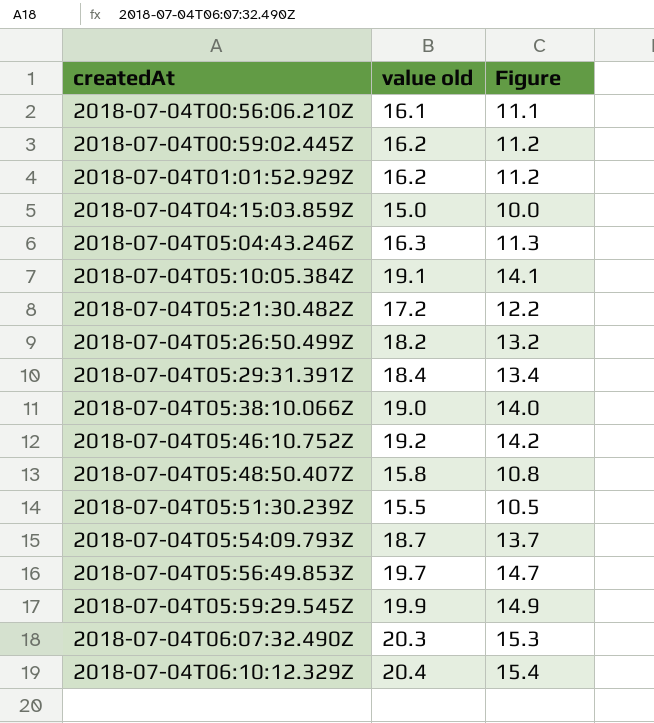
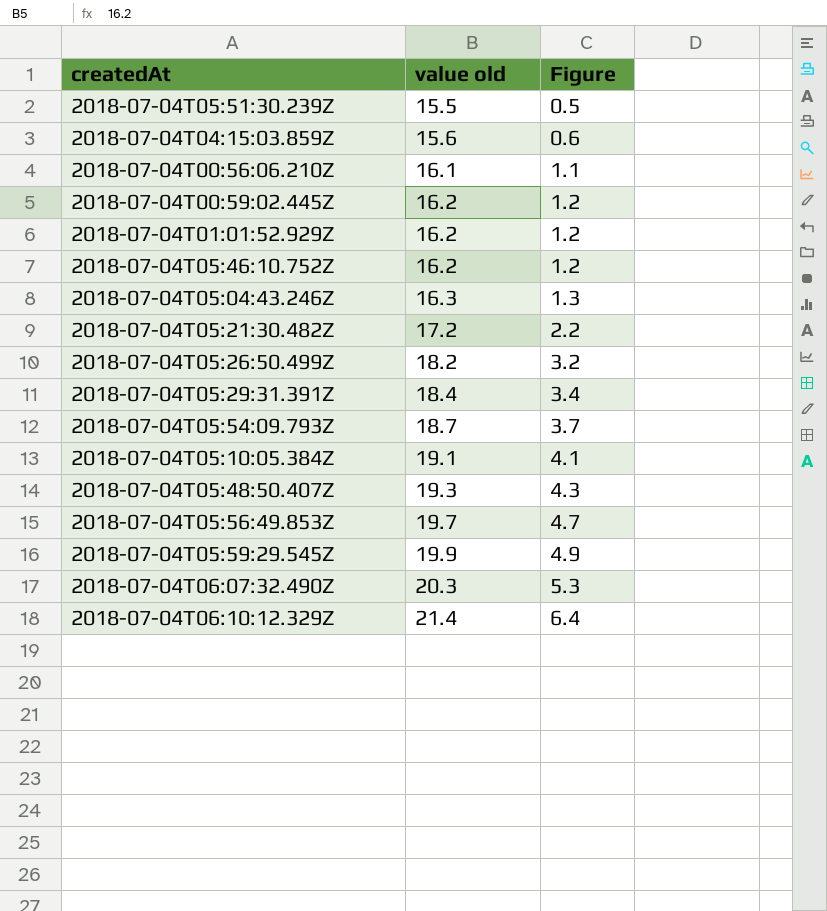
row order: createdAt ascending -> value old ascending
column Figure | formula: [value old] - 5 -> [value old] - 15
row 2018-07-04T05:38:10.066Z: 19.0 | 14.0 -> none
2018-07-04T04:15:03.859Z | value old: 15.0 -> 15.6
2018-07-04T05:46:10.752Z | value old: 19.2 -> 16.2
2018-07-04T05:48:50.407Z | value old: 15.8 -> 19.3
2018-07-04T06:10:12.329Z | value old: 20.4 -> 21.4

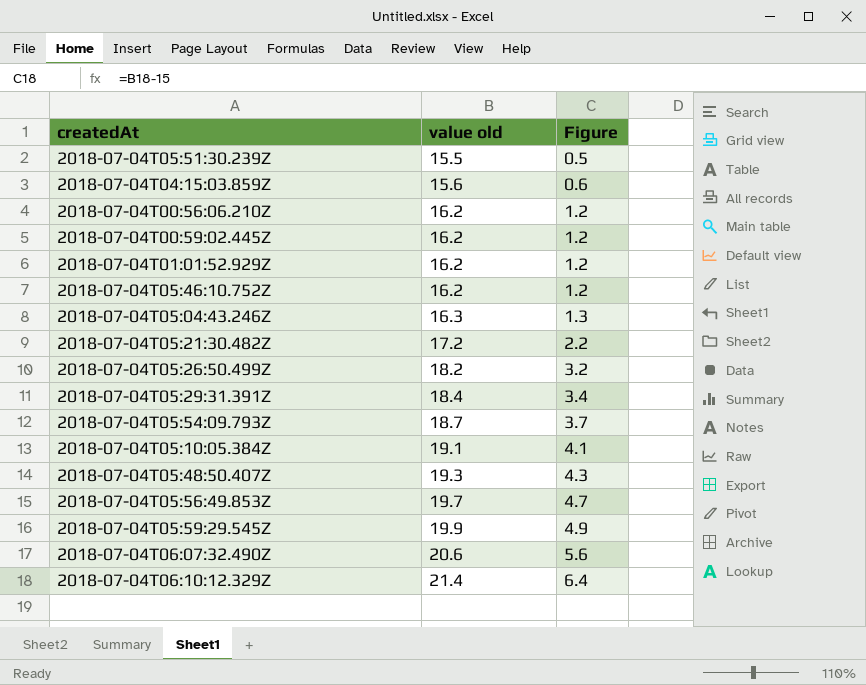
2018-07-04T00:56:06.210Z | value old: 16.1 -> 16.2
2018-07-04T00:56:06.210Z | Figure: 1.1 -> 1.2
2018-07-04T06:07:32.490Z | value old: 20.3 -> 20.6
2018-07-04T06:07:32.490Z | Figure: 5.3 -> 5.6

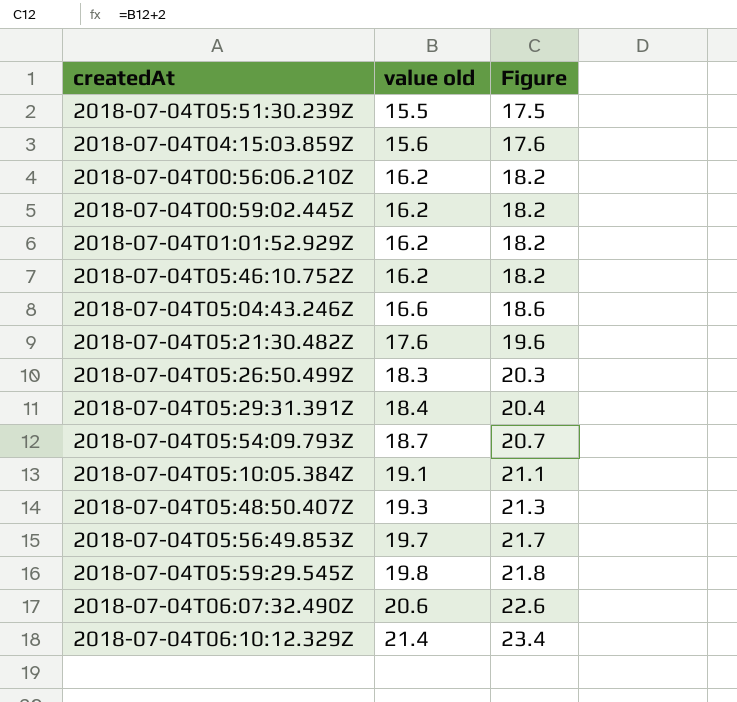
column Figure | formula: [value old] - 15 -> [value old] + 2
2018-07-04T05:04:43.246Z | value old: 16.3 -> 16.6
2018-07-04T05:21:30.482Z | value old: 17.2 -> 17.6
2018-07-04T05:26:50.499Z | value old: 18.2 -> 18.3
2018-07-04T05:59:29.545Z | value old: 19.9 -> 19.8

